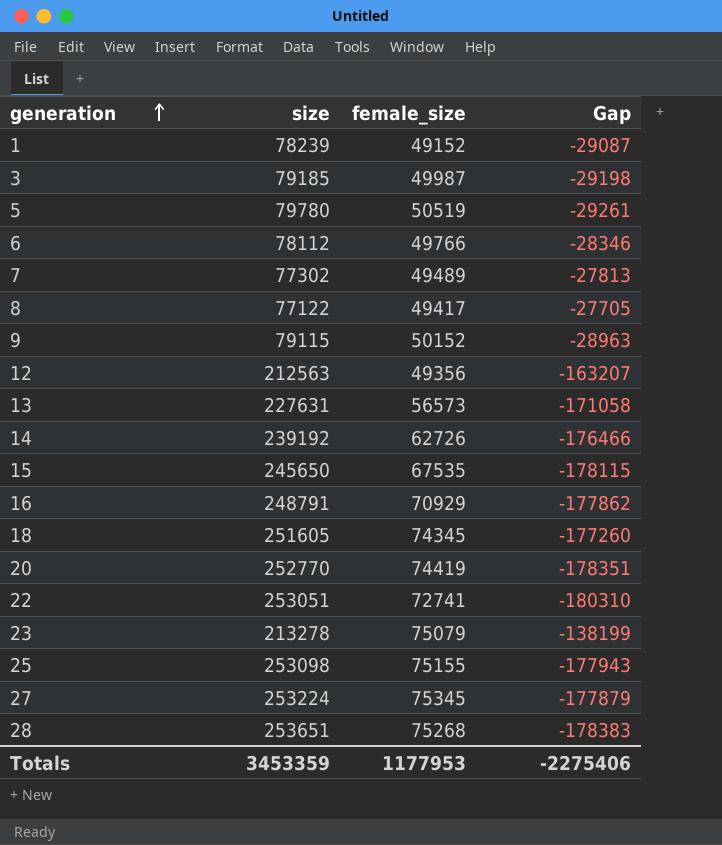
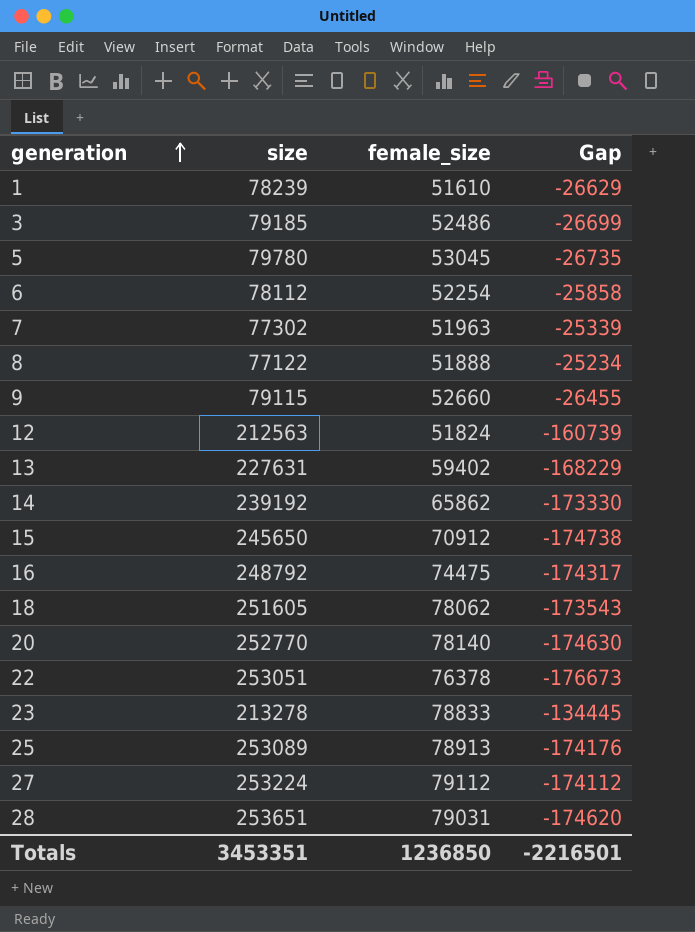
1 | female_size: 49152 -> 51610
1 | Gap: -29087 -> -26629
3 | female_size: 49987 -> 52486
3 | Gap: -29198 -> -26699
5 | female_size: 50519 -> 53045
5 | Gap: -29261 -> -26735
6 | female_size: 49766 -> 52254
6 | Gap: -28346 -> -25858
7 | female_size: 49489 -> 51963
7 | Gap: -27813 -> -25339
8 | female_size: 49417 -> 51888
8 | Gap: -27705 -> -25234
9 | female_size: 50152 -> 52660
9 | Gap: -28963 -> -26455
12 | female_size: 49356 -> 51824
12 | Gap: -163207 -> -160739
13 | female_size: 56573 -> 59402
13 | Gap: -171058 -> -168229
14 | female_size: 62726 -> 65862
14 | Gap: -176466 -> -173330
15 | female_size: 67535 -> 70912
15 | Gap: -178115 -> -174738
16 | size: 248791 -> 248792
16 | female_size: 70929 -> 74475
16 | Gap: -177862 -> -174317
18 | female_size: 74345 -> 78062
18 | Gap: -177260 -> -173543
20 | female_size: 74419 -> 78140
20 | Gap: -178351 -> -174630
22 | female_size: 72741 -> 76378
22 | Gap: -180310 -> -176673
23 | female_size: 75079 -> 78833
23 | Gap: -138199 -> -134445
25 | size: 253098 -> 253089
25 | female_size: 75155 -> 78913
25 | Gap: -177943 -> -174176
27 | female_size: 75345 -> 79112
27 | Gap: -177879 -> -174112
28 | female_size: 75268 -> 79031
28 | Gap: -178383 -> -174620
Totals | size: 3453359 -> 3453351
Totals | female_size: 1177953 -> 1236850
Totals | Gap: -2275406 -> -2216501

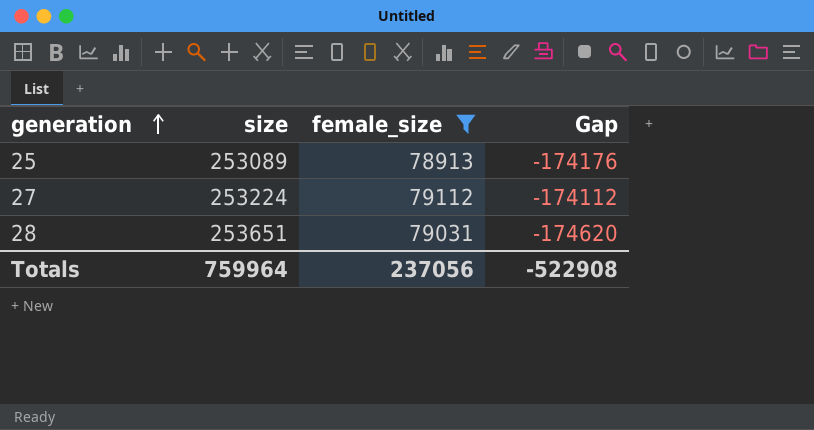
filter: none -> female_size >= 78913
Totals | size: 3453351 -> 759964
Totals | female_size: 1236850 -> 237056
Totals | Gap: -2216501 -> -522908

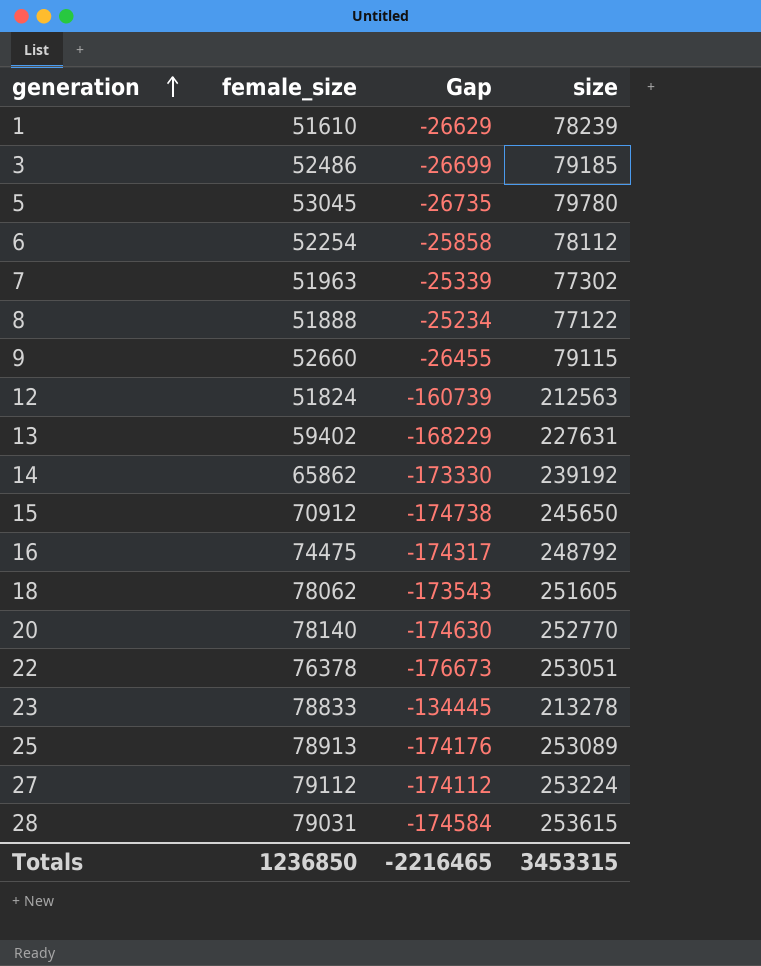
filter: female_size >= 78913 -> none
column size | position: 2 -> 4
28 | Gap: -174620 -> -174584
28 | size: 253651 -> 253615
Totals | female_size: 237056 -> 1236850
Totals | Gap: -522908 -> -2216465
Totals | size: 759964 -> 3453315

